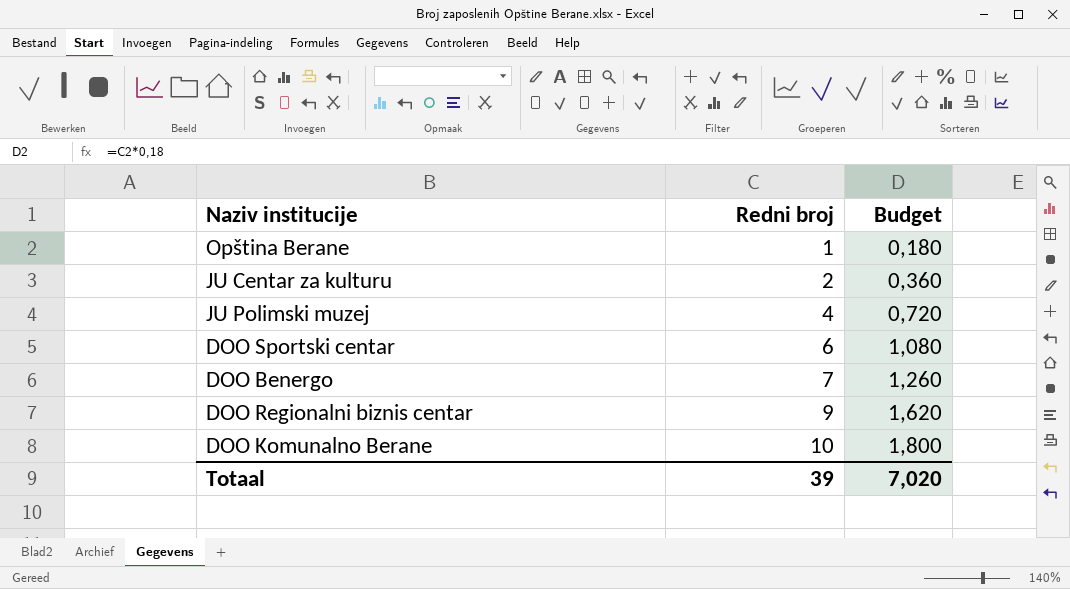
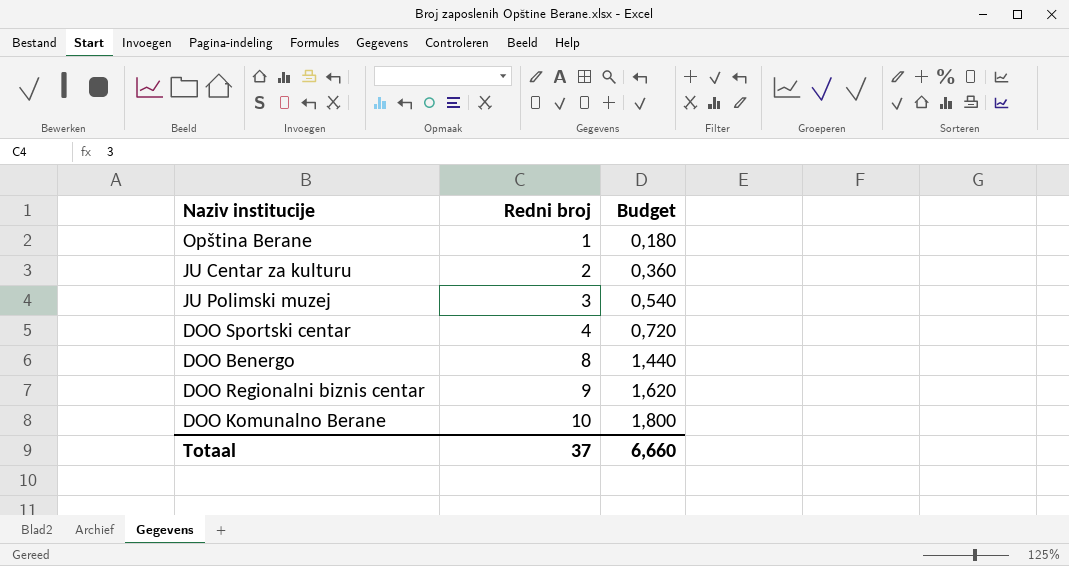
JU Polimski muzej | Redni broj: 4 -> 3
JU Polimski muzej | Budget: 0,720 -> 0,540
DOO Sportski centar | Redni broj: 6 -> 4
DOO Sportski centar | Budget: 1,080 -> 0,720
DOO Benergo | Redni broj: 7 -> 8
DOO Benergo | Budget: 1,260 -> 1,440
Totaal | Redni broj: 39 -> 37
Totaal | Budget: 7,020 -> 6,660

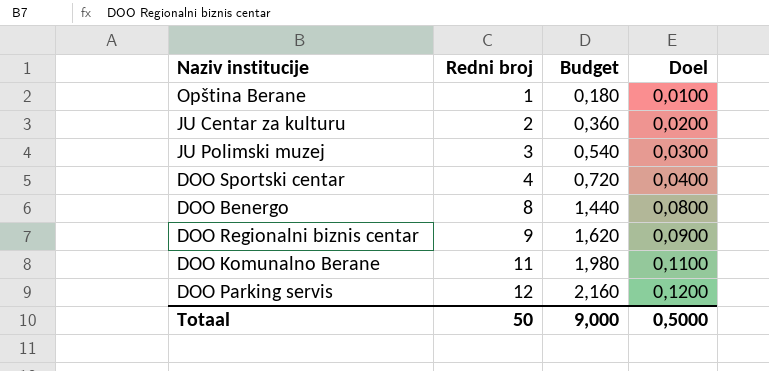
column Doel | formula: none -> [Redni broj] * 0,01
DOO Komunalno Berane | Redni broj: 10 -> 11
DOO Komunalno Berane | Budget: 1,800 -> 1,980
row DOO Parking servis: none -> 12 | 2,160 | 0,1200
Totaal | Redni broj: 37 -> 50
Totaal | Budget: 6,660 -> 9,000

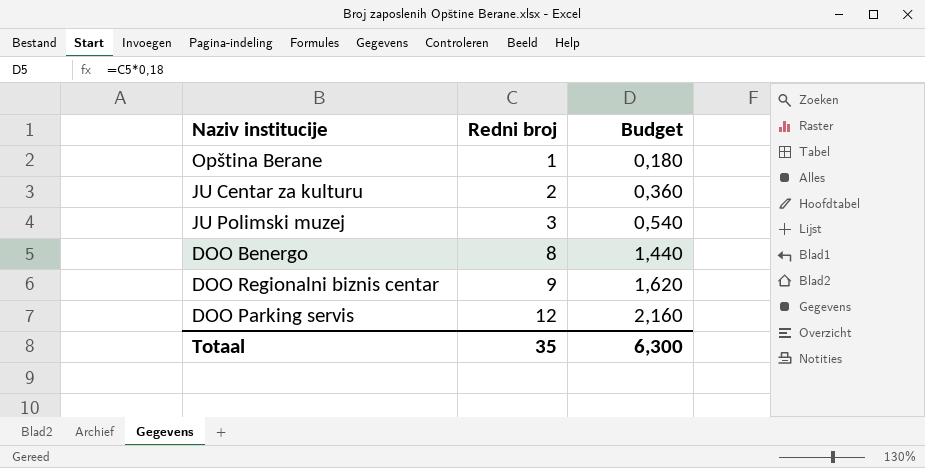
column Doel | formula: [Redni broj] * 0,01 -> none
row DOO Sportski centar: 4 | 0,720 | 0,0400 -> none
row DOO Komunalno Berane: 11 | 1,980 | 0,1100 -> none
Totaal | Redni broj: 50 -> 35
Totaal | Budget: 9,000 -> 6,300

